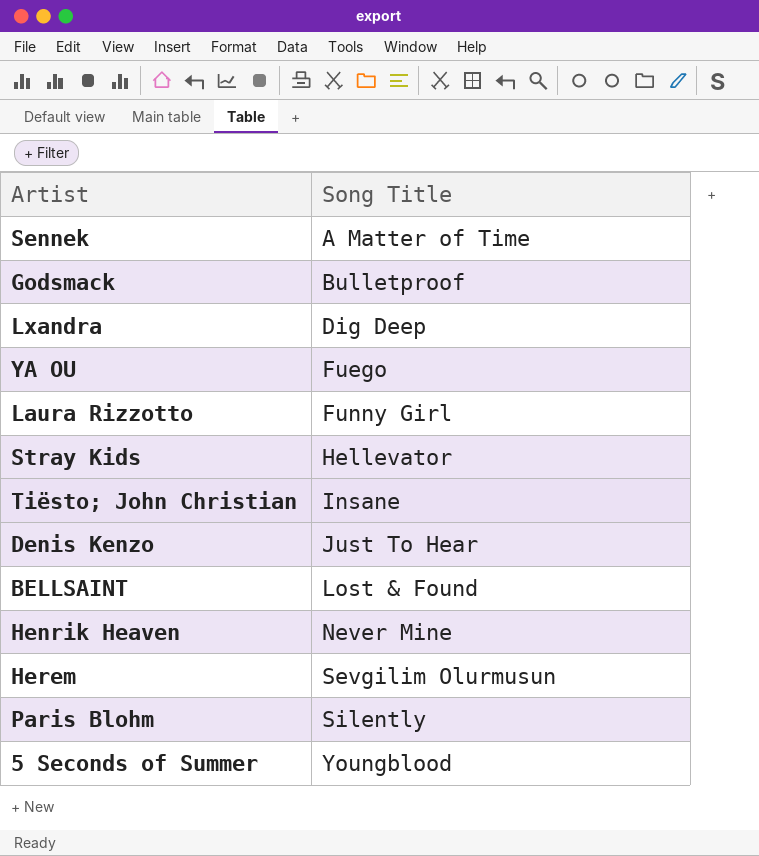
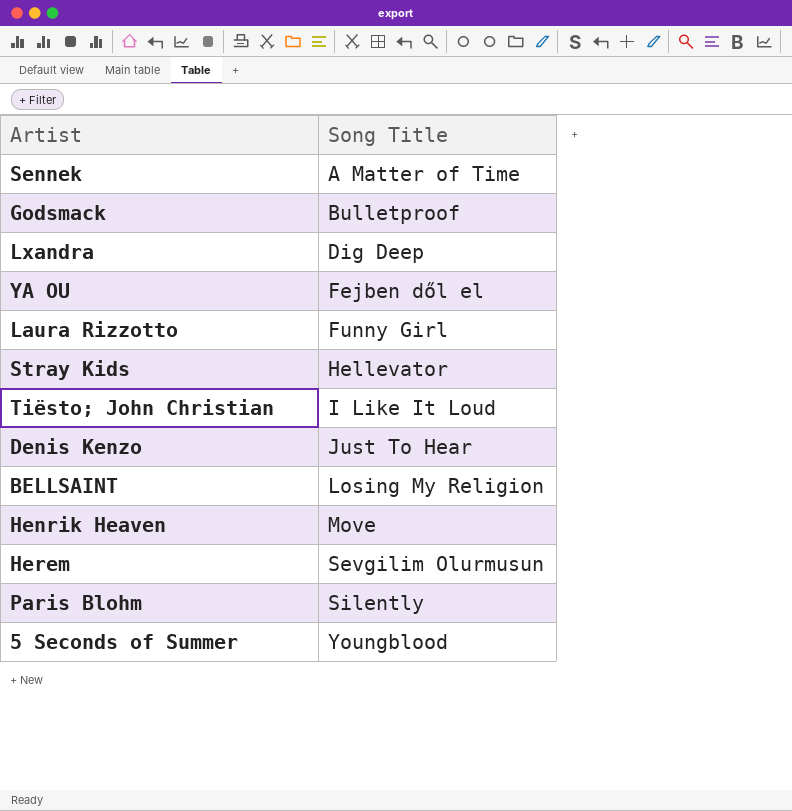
YA OU | Song Title: Fuego -> Fejben dől el
Tiësto; John Christian | Song Title: Insane -> I Like It Loud
BELLSAINT | Song Title: Lost & Found -> Losing My Religion
Henrik Heaven | Song Title: Never Mine -> Move

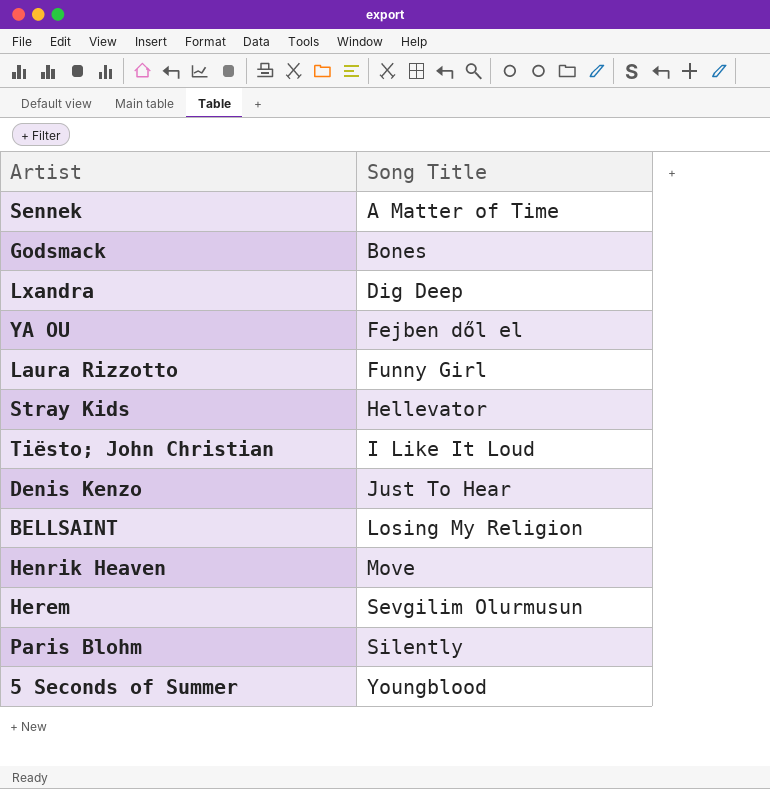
Godsmack | Song Title: Bulletproof -> Bones

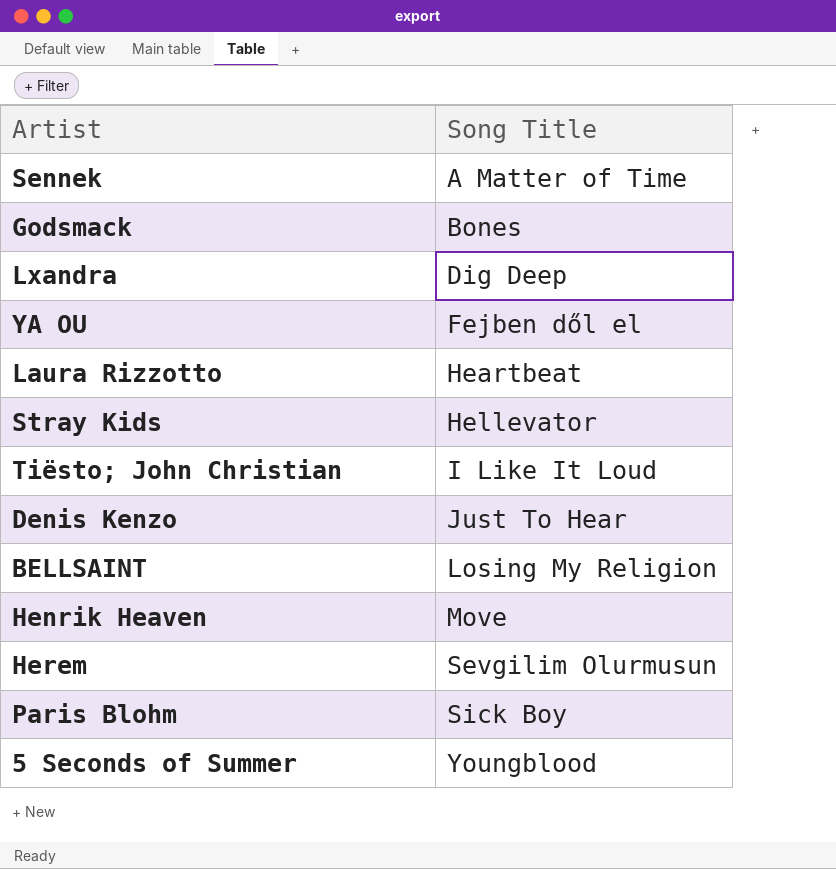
Laura Rizzotto | Song Title: Funny Girl -> Heartbeat
Paris Blohm | Song Title: Silently -> Sick Boy

